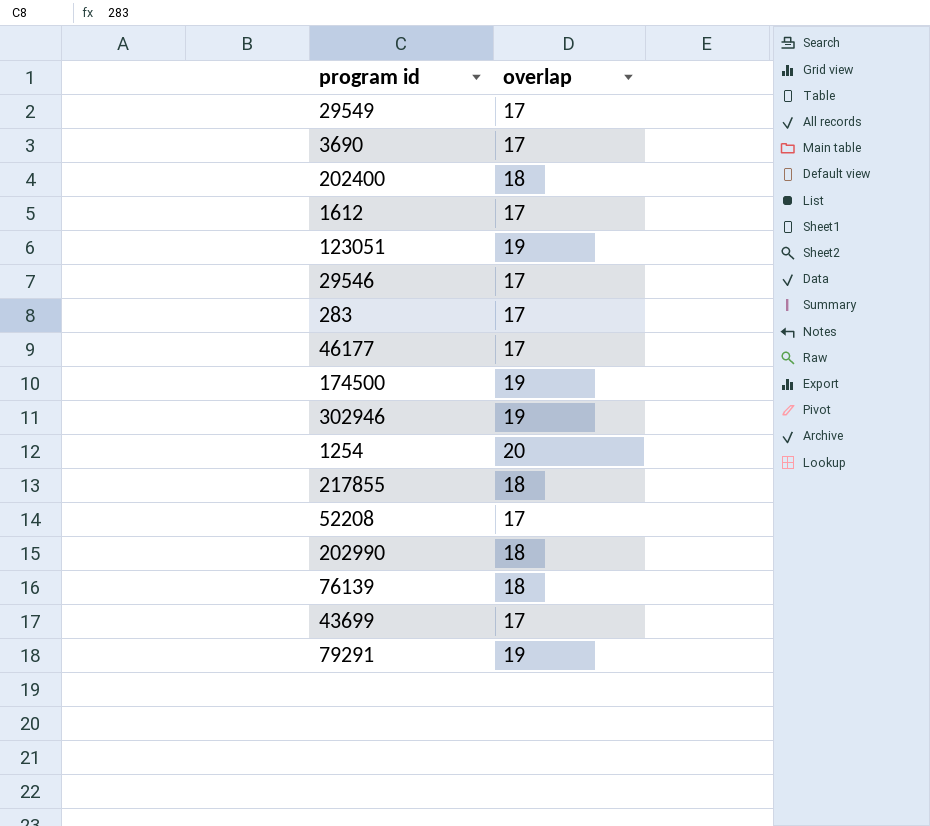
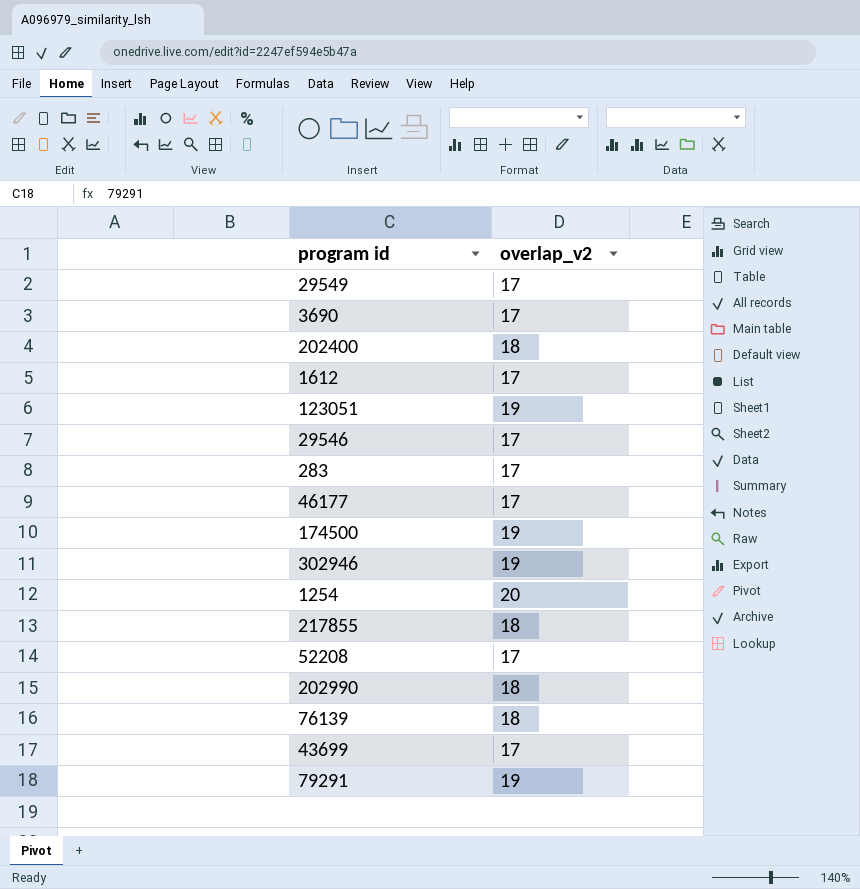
column name: overlap -> overlap_v2

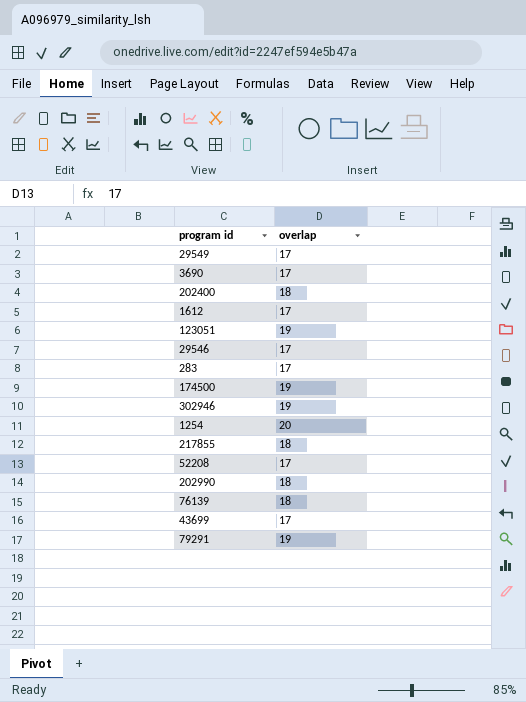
column name: overlap_v2 -> overlap
row 46177: 17 -> none

